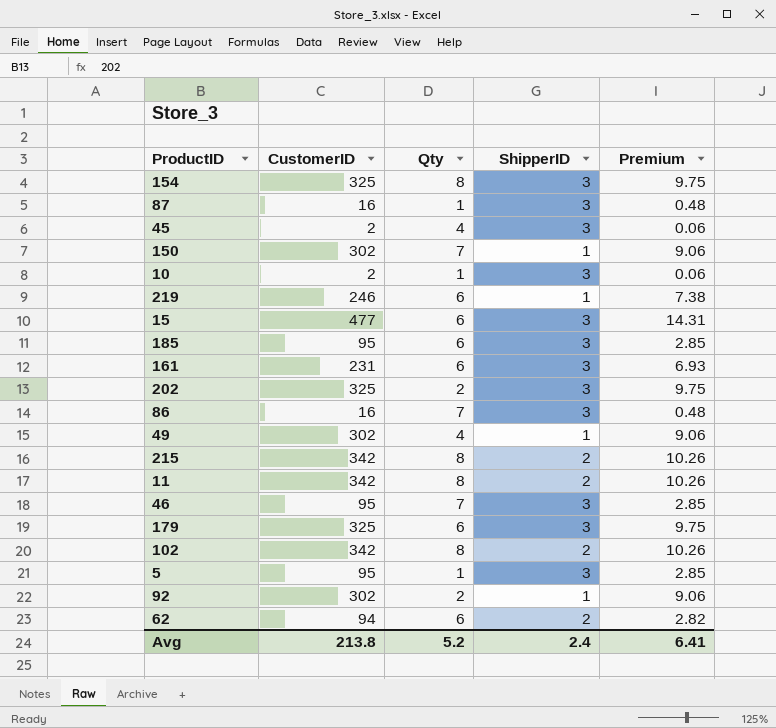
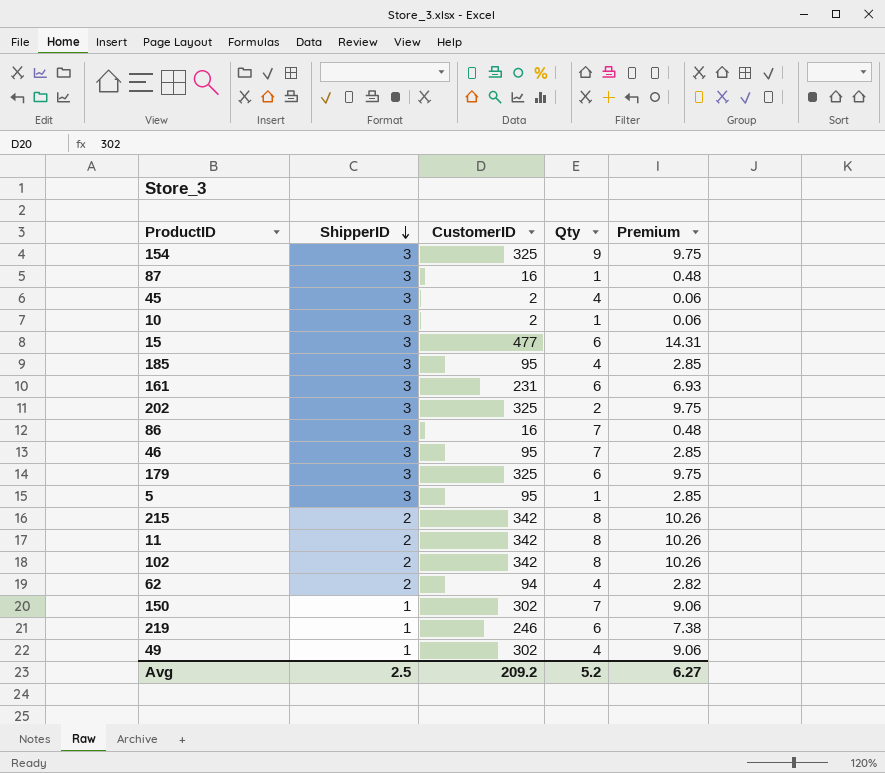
row order: none -> ShipperID descending
column ShipperID | position: 4 -> 2
row 92: 302 | 2 | 1 | 9.06 -> none
154 | Qty: 8 -> 9
185 | Qty: 6 -> 4
62 | Qty: 6 -> 4
Avg | ShipperID: 2.4 -> 2.5
Avg | CustomerID: 213.8 -> 209.2
Avg | Premium: 6.41 -> 6.27

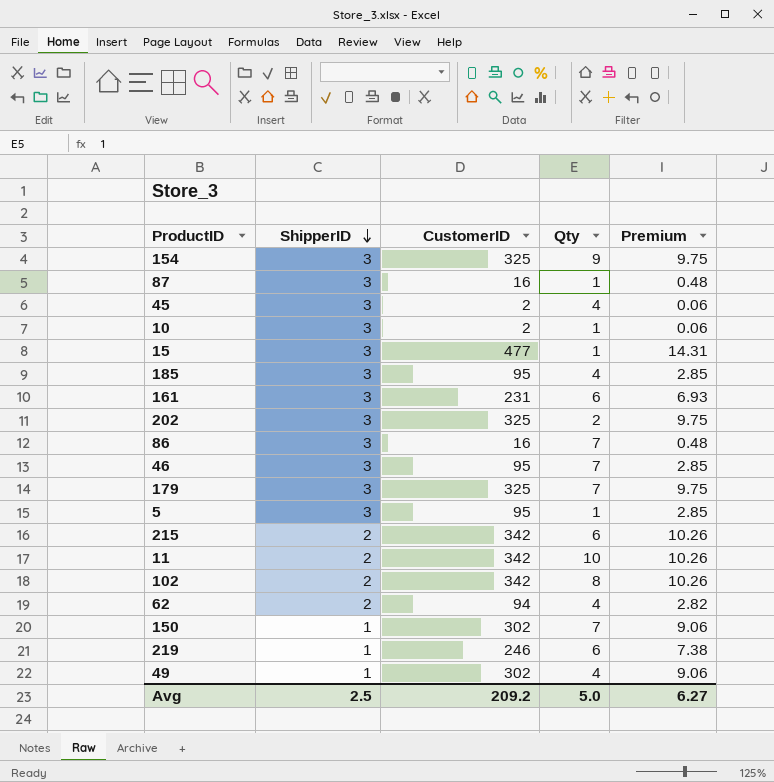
15 | Qty: 6 -> 1
179 | Qty: 6 -> 7
215 | Qty: 8 -> 6
11 | Qty: 8 -> 10
Avg | Qty: 5.2 -> 5.0

